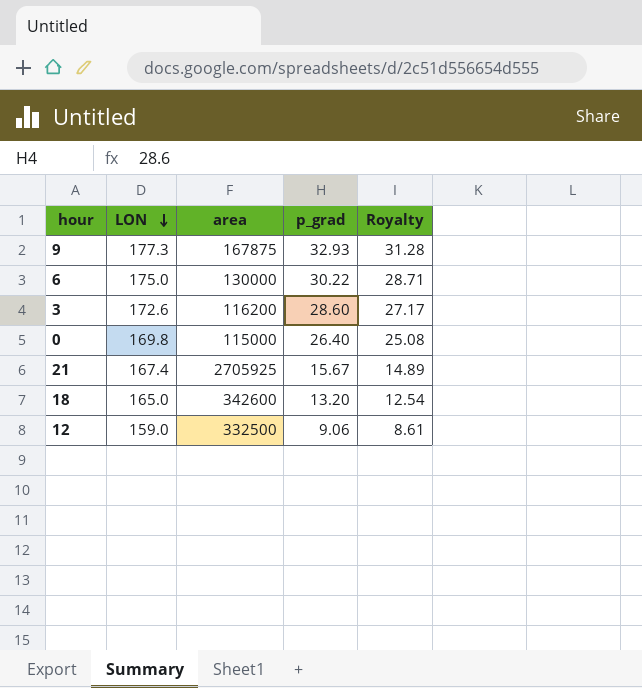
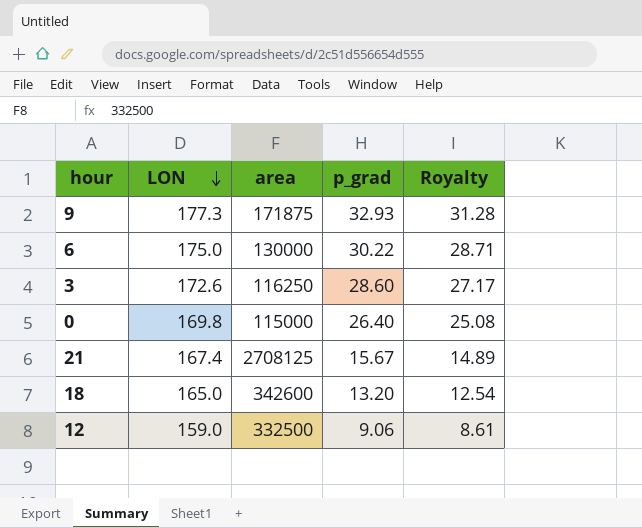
9 | area: 167875 -> 171875
3 | area: 116200 -> 116250
21 | area: 2705925 -> 2708125

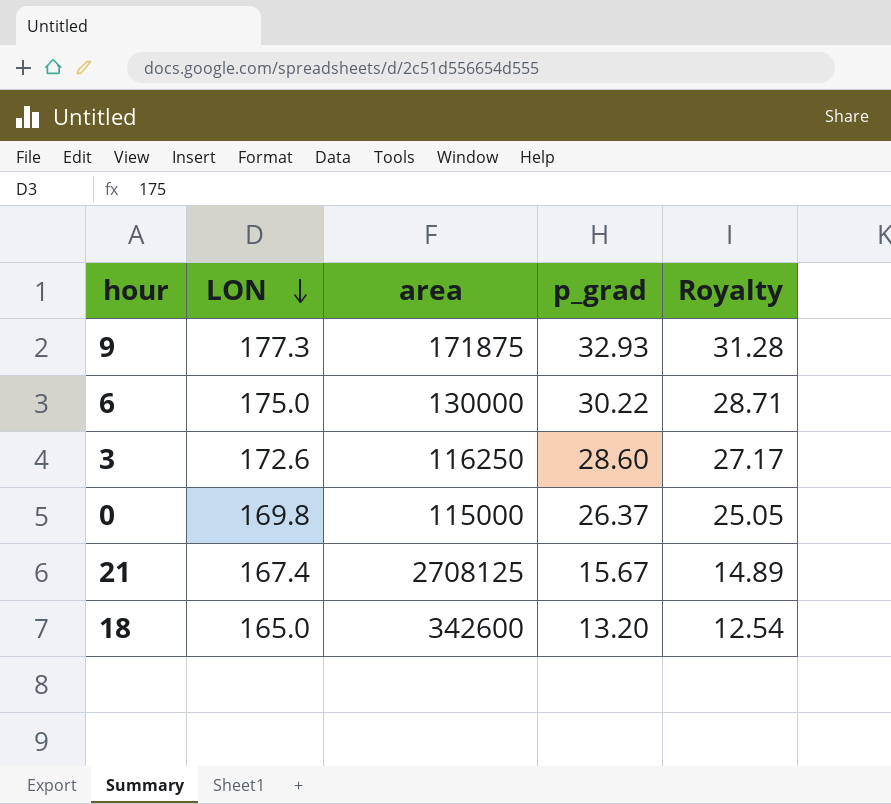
row 12: 159.0 | 332500 | 9.06 | 8.61 -> none
0 | p_grad: 26.40 -> 26.37
0 | Royalty: 25.08 -> 25.05

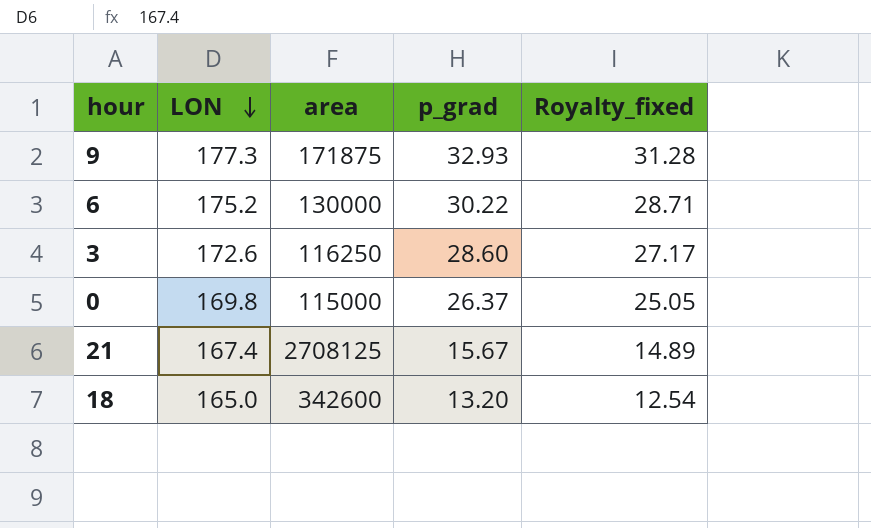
column name: Royalty -> Royalty_fixed
6 | LON: 175.0 -> 175.2

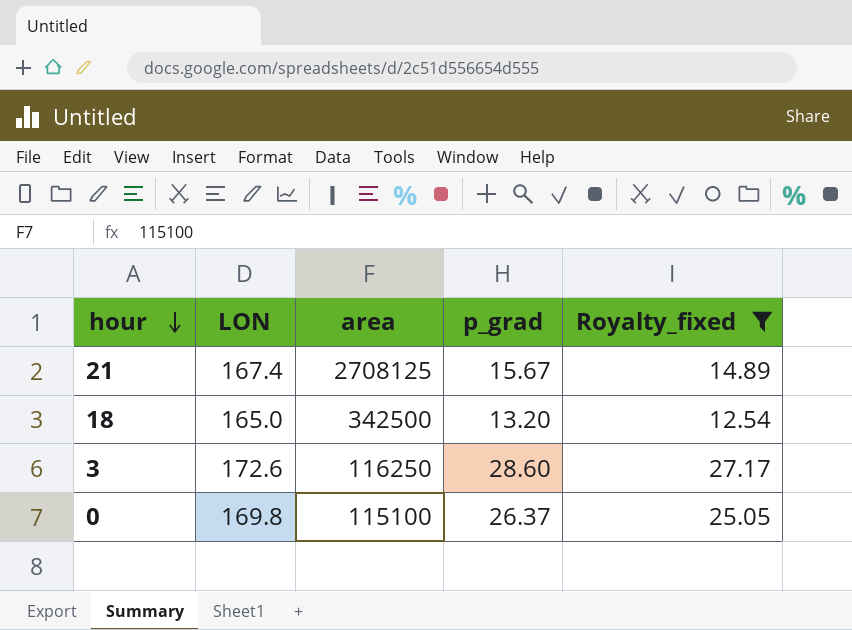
filter: none -> Royalty_fixed <= 27.17
row order: LON descending -> hour descending
18 | area: 342600 -> 342500
0 | area: 115000 -> 115100

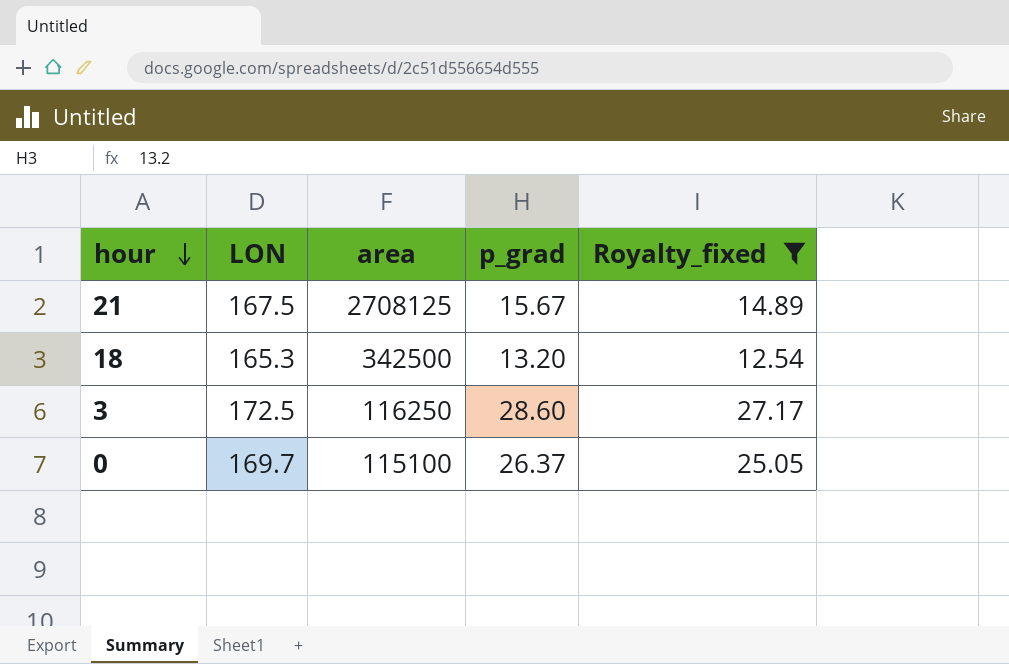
21 | LON: 167.4 -> 167.5
18 | LON: 165.0 -> 165.3
3 | LON: 172.6 -> 172.5
0 | LON: 169.8 -> 169.7

